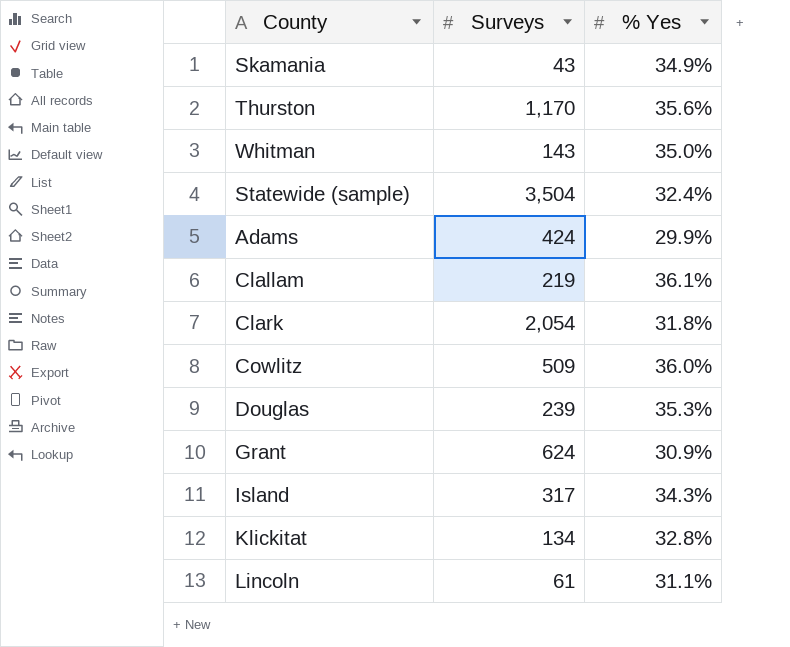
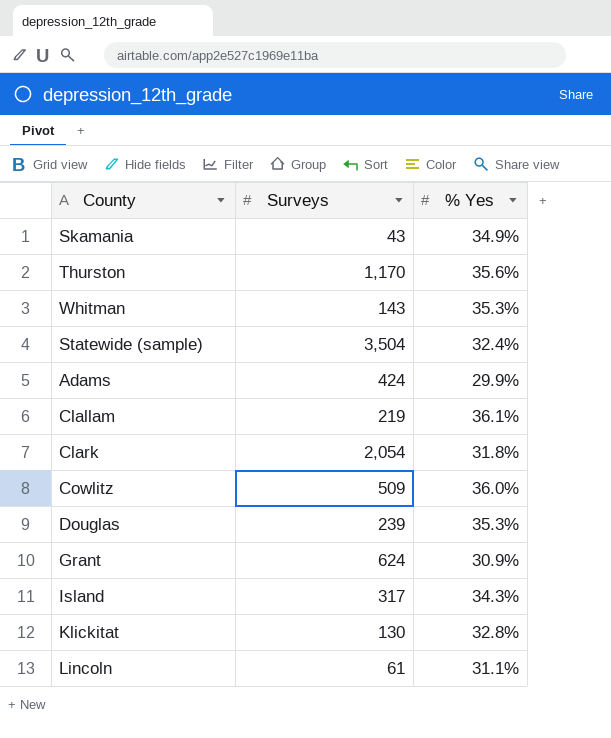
Whitman | % Yes: 35.0% -> 35.3%
Klickitat | Surveys: 134 -> 130

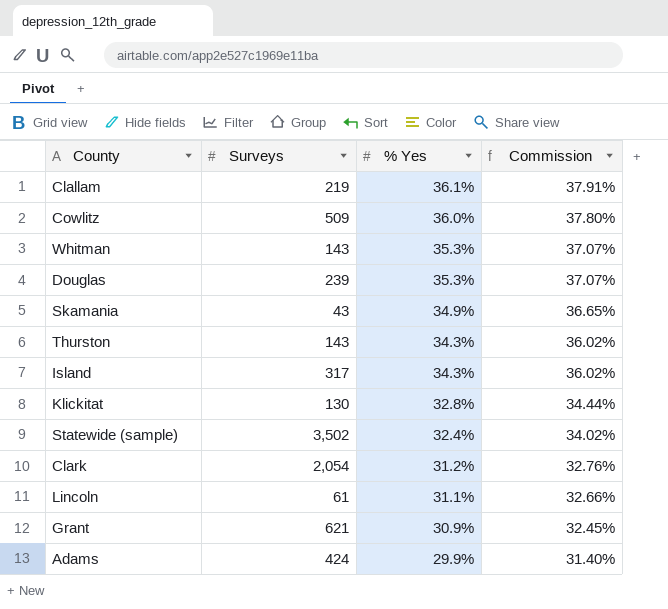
row order: none -> % Yes descending
column Commission | formula: none -> [% Yes] * 1.05
Thurston | Surveys: 1,170 -> 143
Thurston | % Yes: 35.6% -> 34.3%
Statewide (sample) | Surveys: 3,504 -> 3,502
Clark | % Yes: 31.8% -> 31.2%
Grant | Surveys: 624 -> 621

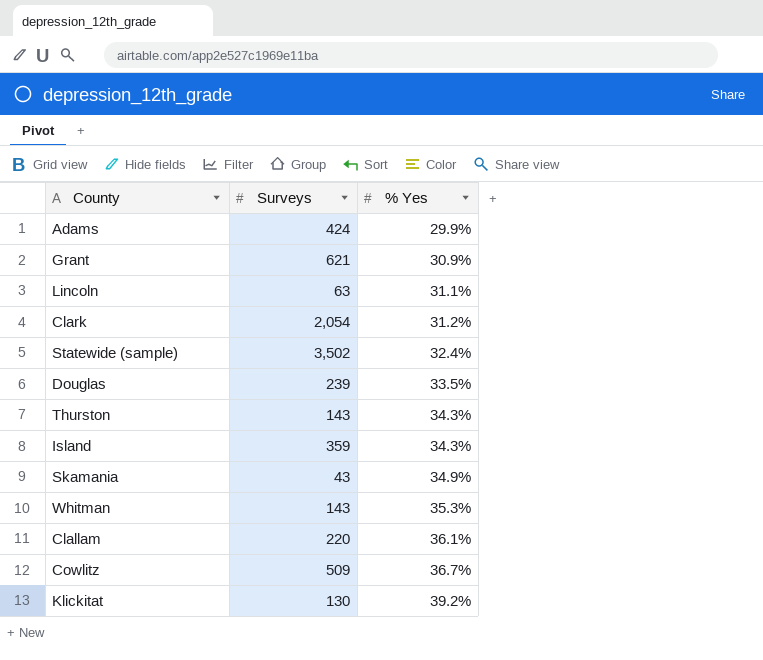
row order: % Yes descending -> % Yes ascending
column Commission | formula: [% Yes] * 1.05 -> none
Lincoln | Surveys: 61 -> 63
Douglas | % Yes: 35.3% -> 33.5%
Island | Surveys: 317 -> 359
Clallam | Surveys: 219 -> 220
Cowlitz | % Yes: 36.0% -> 36.7%
Klickitat | % Yes: 32.8% -> 39.2%

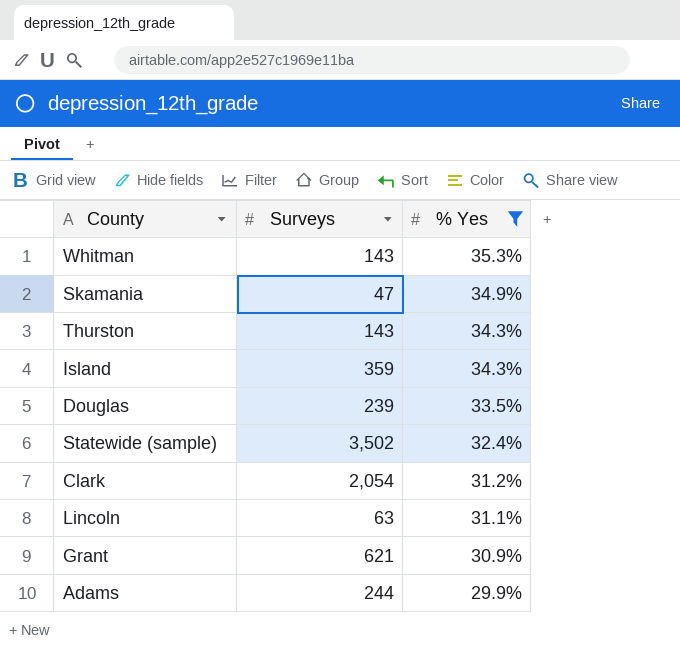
filter: none -> % Yes <= 35.3%
row order: % Yes ascending -> % Yes descending
Skamania | Surveys: 43 -> 47
Adams | Surveys: 424 -> 244

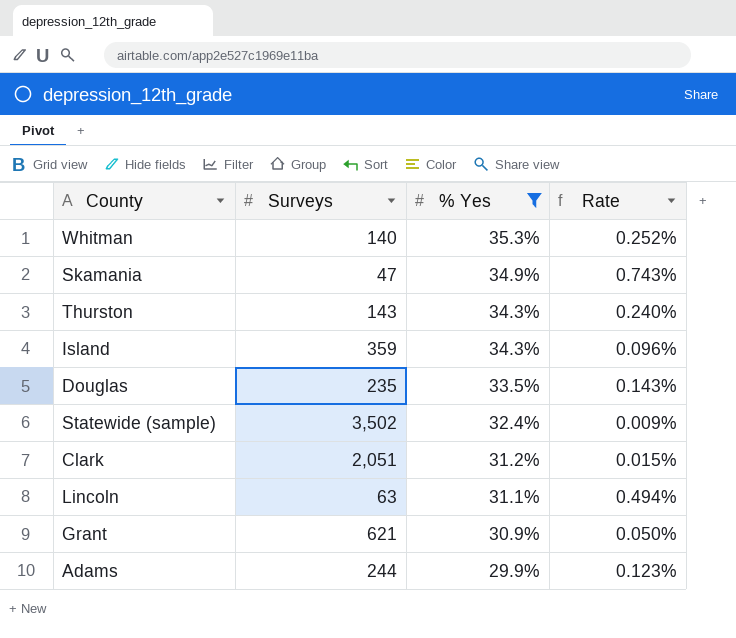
column Rate | formula: none -> [% Yes] / [Surveys]
Whitman | Surveys: 143 -> 140
Douglas | Surveys: 239 -> 235
Clark | Surveys: 2,054 -> 2,051

